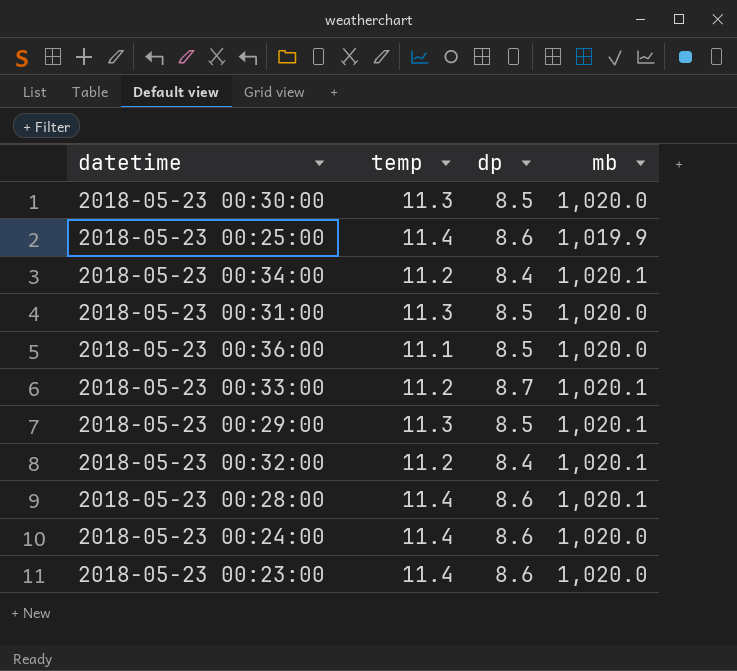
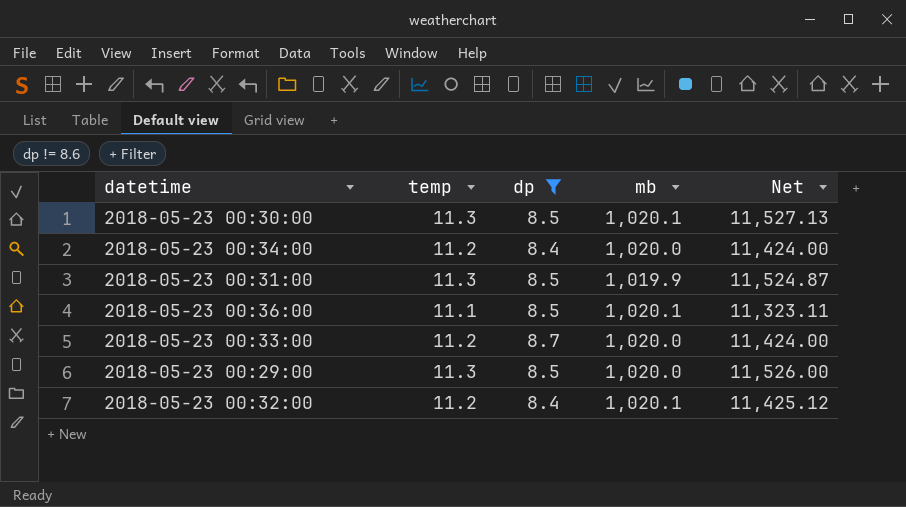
filter: none -> dp != 8.6
column Net | formula: none -> [temp] * [mb]
2018-05-23 00:30:00 | mb: 1,020.0 -> 1,020.1
2018-05-23 00:34:00 | mb: 1,020.1 -> 1,020.0
2018-05-23 00:31:00 | mb: 1,020.0 -> 1,019.9
2018-05-23 00:36:00 | mb: 1,020.0 -> 1,020.1
2018-05-23 00:33:00 | mb: 1,020.1 -> 1,020.0
2018-05-23 00:29:00 | mb: 1,020.1 -> 1,020.0

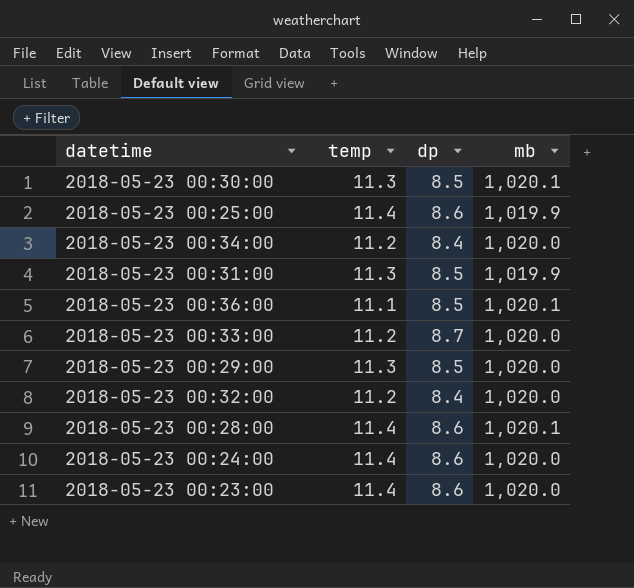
filter: dp != 8.6 -> none
column Net | formula: [temp] * [mb] -> none
2018-05-23 00:32:00 | mb: 1,020.1 -> 1,020.0

